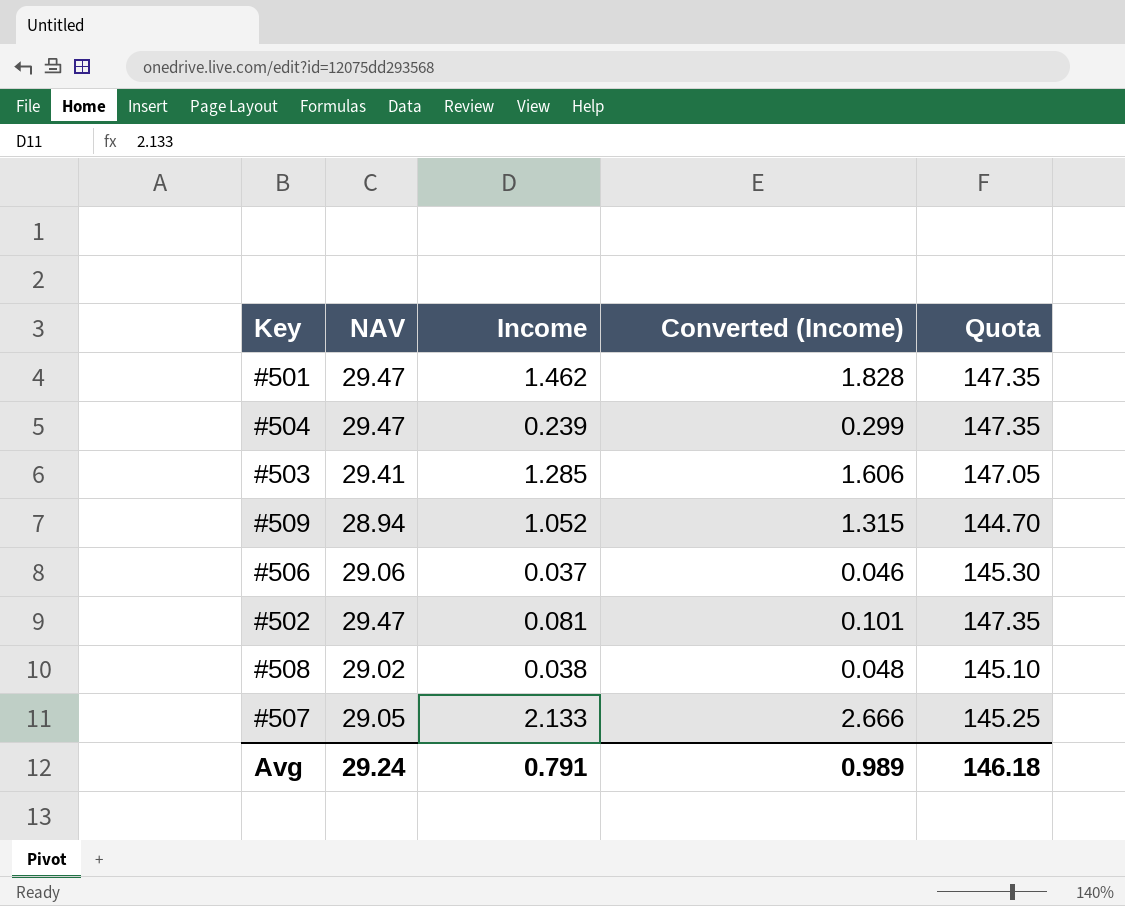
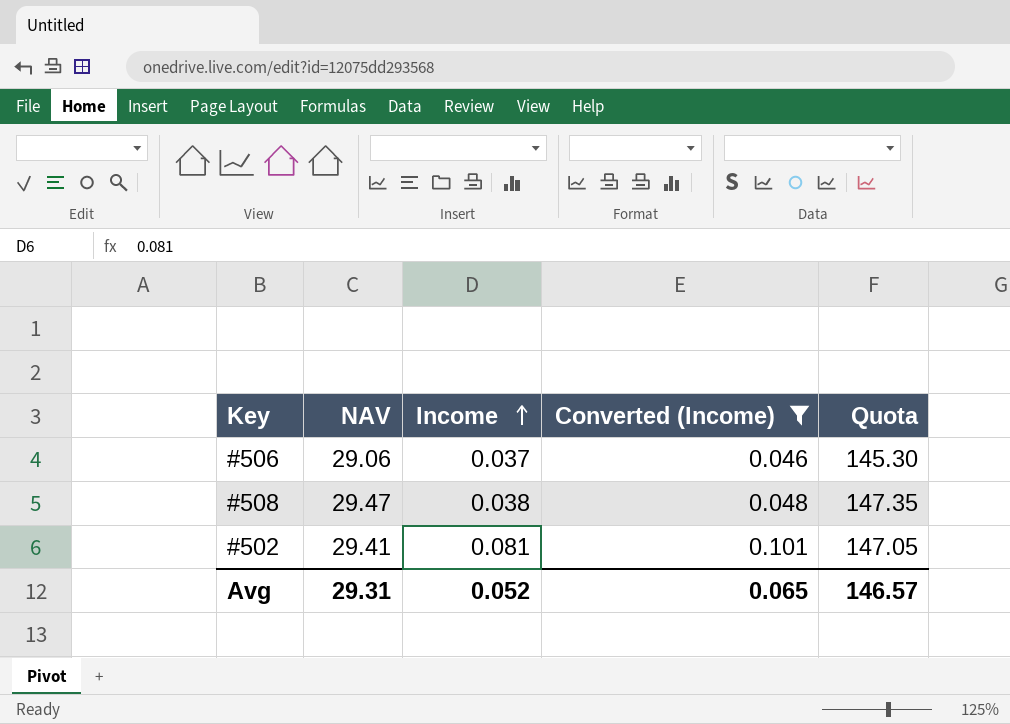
filter: none -> Converted (Income) <= 0.101
row order: none -> Income ascending
#508 | NAV: 29.02 -> 29.47
#508 | Quota: 145.10 -> 147.35
#502 | NAV: 29.47 -> 29.41
#502 | Quota: 147.35 -> 147.05
Avg | NAV: 29.24 -> 29.31
Avg | Income: 0.791 -> 0.052
Avg | Converted (Income): 0.989 -> 0.065
Avg | Quota: 146.18 -> 146.57

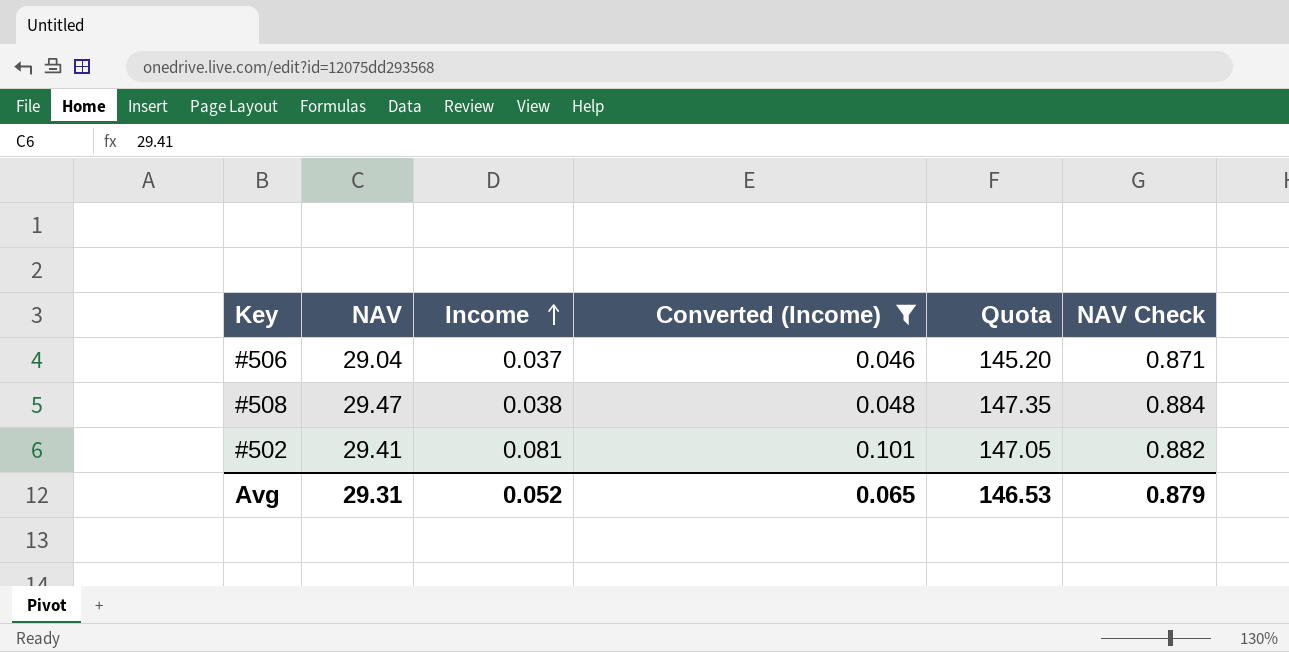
column NAV Check | formula: none -> [NAV] * 0.03
#506 | NAV: 29.06 -> 29.04
#506 | Quota: 145.30 -> 145.20
Avg | Quota: 146.57 -> 146.53

